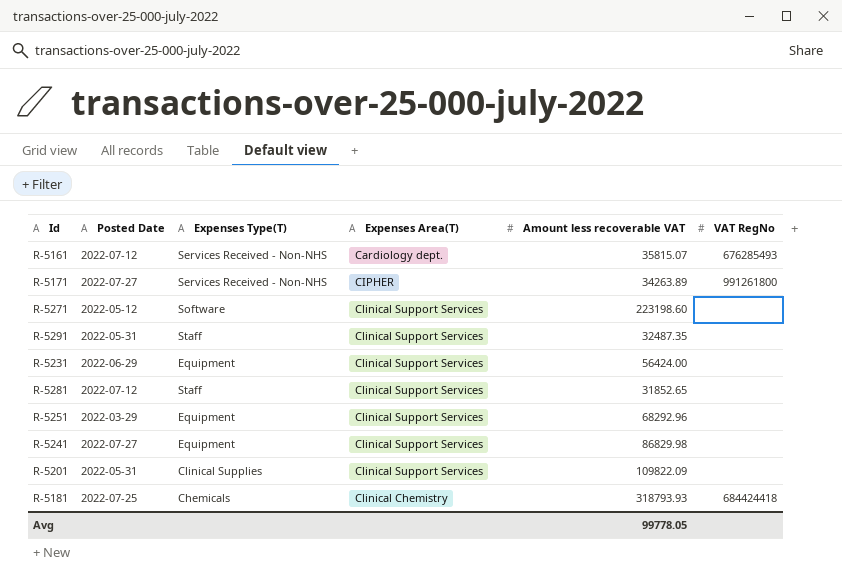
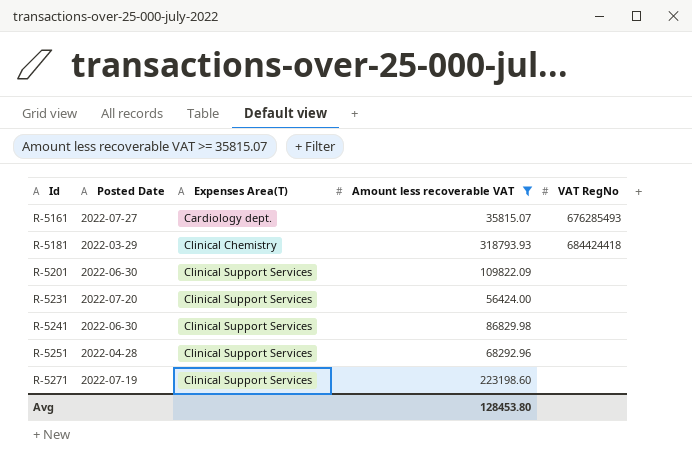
filter: none -> Amount less recoverable VAT >= 35815.07
row order: none -> Id ascending
column Expenses Type(T) | position: 3 -> none
R-5161 | Posted Date: 2022-07-12 -> 2022-07-27
R-5181 | Posted Date: 2022-07-25 -> 2022-03-29
R-5201 | Posted Date: 2022-05-31 -> 2022-06-30
R-5231 | Posted Date: 2022-06-29 -> 2022-07-20
R-5241 | Posted Date: 2022-07-27 -> 2022-06-30
R-5251 | Posted Date: 2022-03-29 -> 2022-04-28
R-5271 | Posted Date: 2022-05-12 -> 2022-07-19
Avg | Amount less recoverable VAT: 99778.05 -> 128453.80

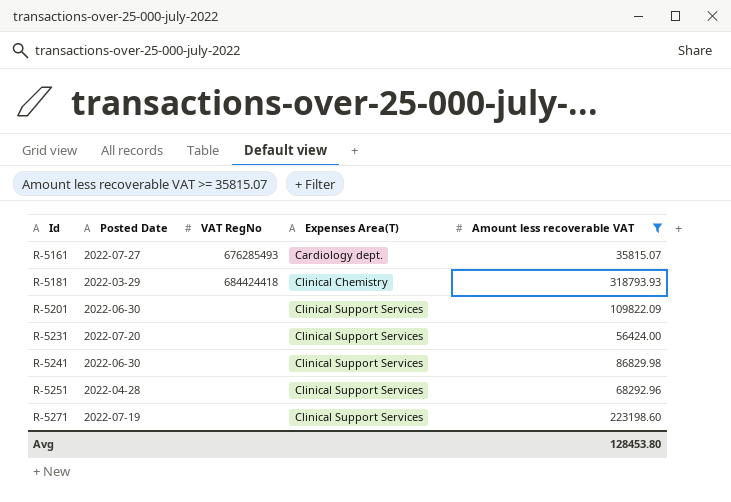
column VAT RegNo | position: 5 -> 3

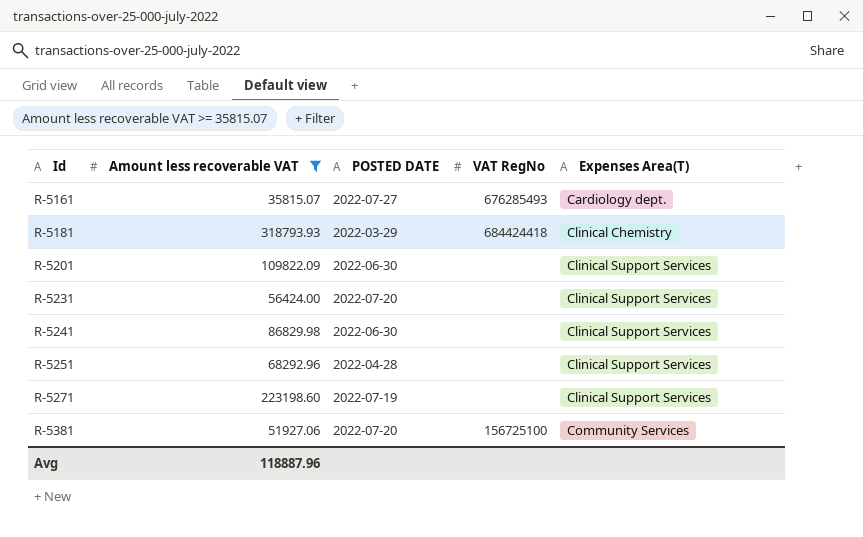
column Amount less recoverable VAT | position: 5 -> 2
column name: Posted Date -> POSTED DATE
row R-5381: none -> 51927.06 | 2022-07-20 | 156725100 | Community Services
Avg | Amount less recoverable VAT: 128453.80 -> 118887.96

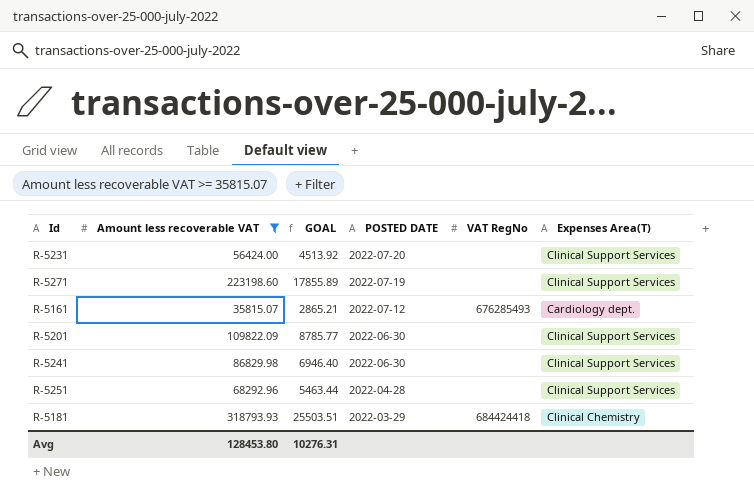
row order: Id ascending -> POSTED DATE descending
column GOAL | formula: none -> [Amount less recoverable VAT] * 0.08
row R-5381: 51927.06 | 2022-07-20 | 156725100 | Community Services -> none
R-5161 | POSTED DATE: 2022-07-27 -> 2022-07-12
Avg | Amount less recoverable VAT: 118887.96 -> 128453.80

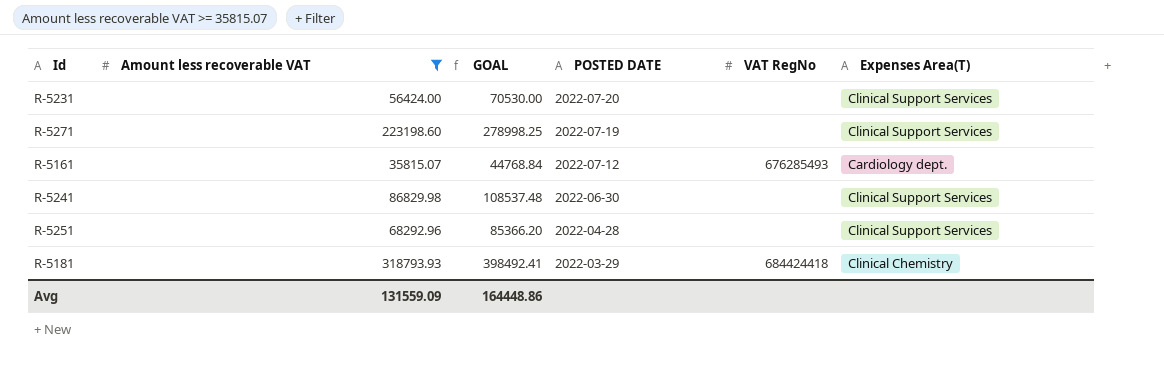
column GOAL | formula: [Amount less recoverable VAT] * 0.08 -> [Amount less recoverable VAT] * 1.25
row R-5201: 109822.09 | 8785.77 | 2022-06-30 | none | Clinical Support Services -> none
Avg | Amount less recoverable VAT: 128453.80 -> 131559.09
Avg | GOAL: 10276.31 -> 164448.86

